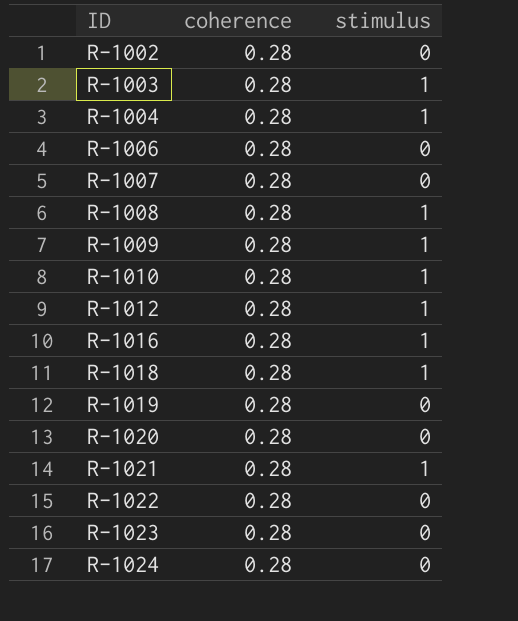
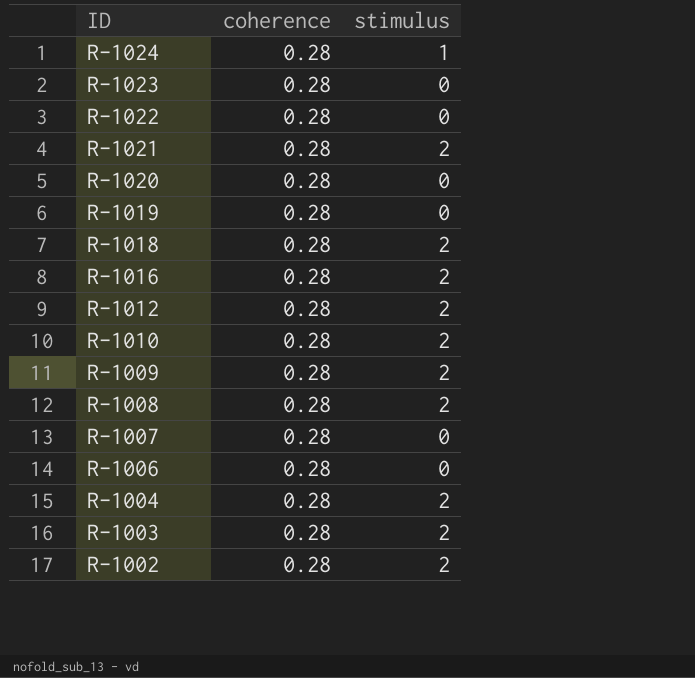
row order: ID ascending -> ID descending
R-1024 | stimulus: 0 -> 1
R-1021 | stimulus: 1 -> 2
R-1018 | stimulus: 1 -> 2
R-1016 | stimulus: 1 -> 2
R-1012 | stimulus: 1 -> 2
R-1010 | stimulus: 1 -> 2
R-1009 | stimulus: 1 -> 2
R-1008 | stimulus: 1 -> 2
R-1004 | stimulus: 1 -> 2
R-1003 | stimulus: 1 -> 2
R-1002 | stimulus: 0 -> 2

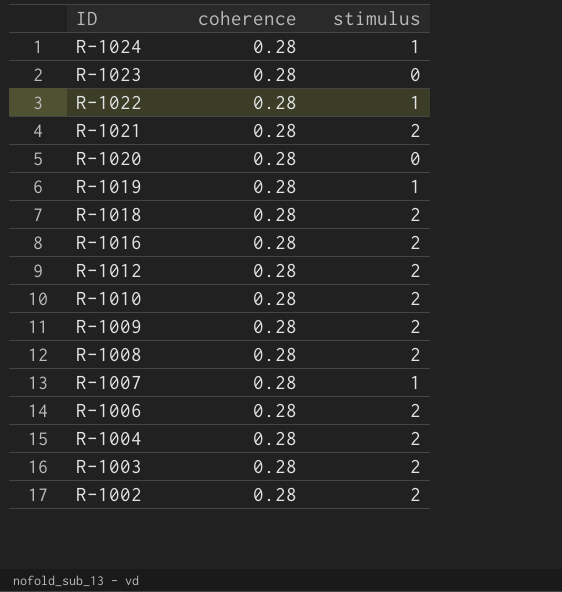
R-1022 | stimulus: 0 -> 1
R-1019 | stimulus: 0 -> 1
R-1007 | stimulus: 0 -> 1
R-1006 | stimulus: 0 -> 2

